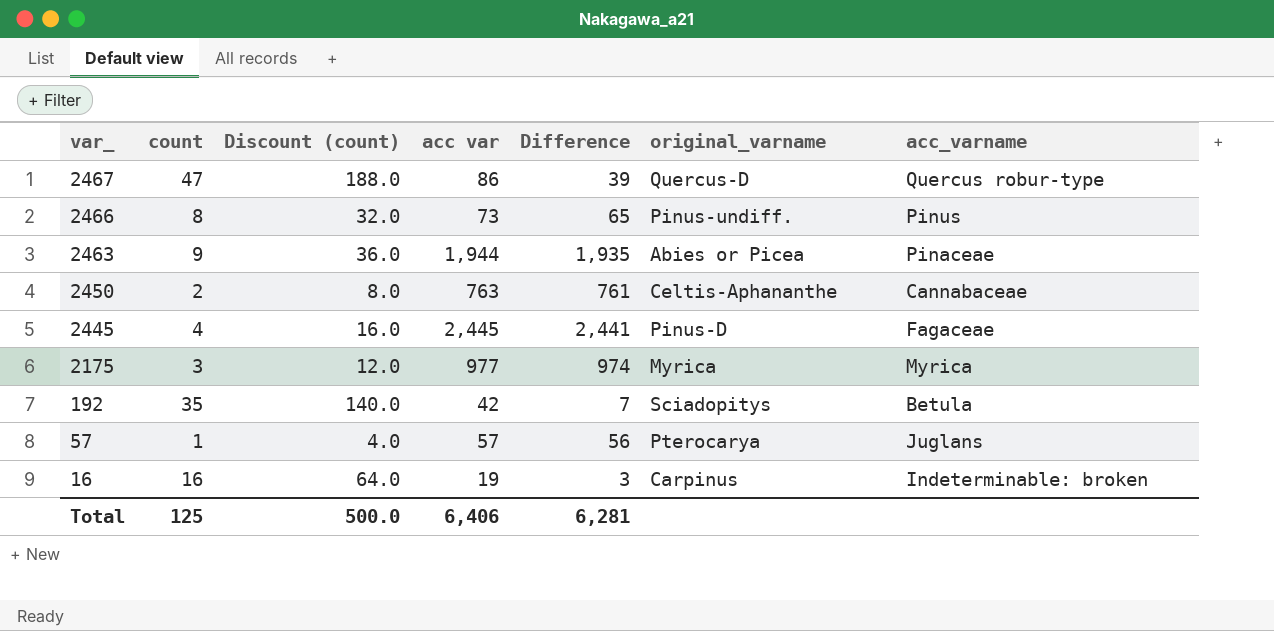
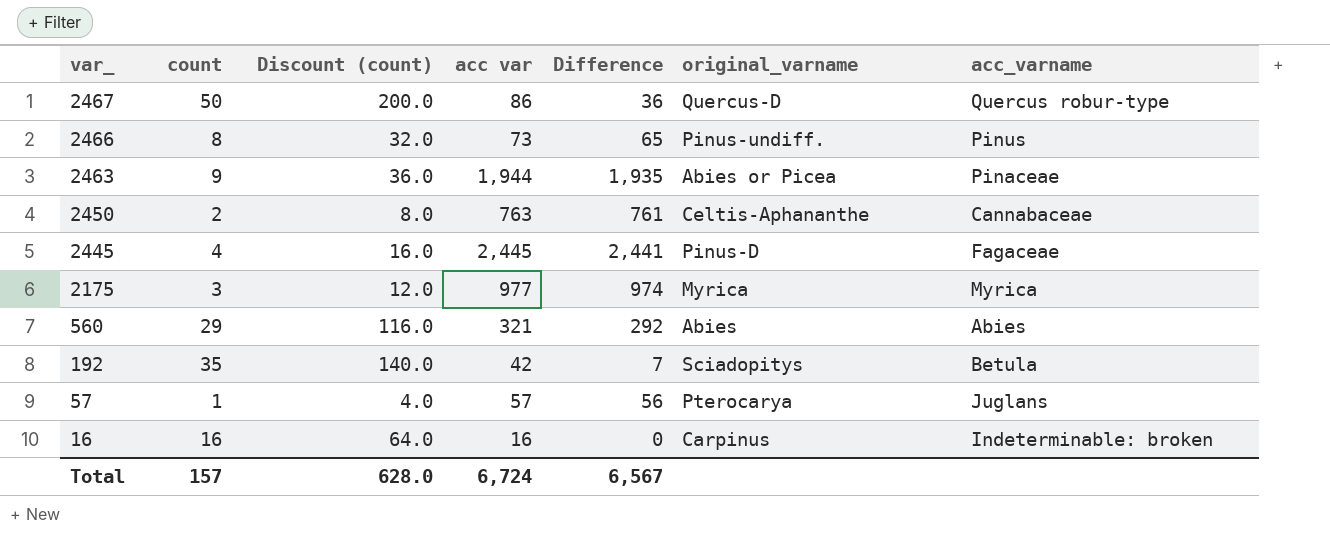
2467 | count: 47 -> 50
2467 | Discount (count): 188.0 -> 200.0
2467 | Difference: 39 -> 36
row 560: none -> 29 | 116.0 | 321 | 292 | Abies | Abies
16 | acc var: 19 -> 16
16 | Difference: 3 -> 0
Total | count: 125 -> 157
Total | Discount (count): 500.0 -> 628.0
Total | acc var: 6,406 -> 6,724
Total | Difference: 6,281 -> 6,567

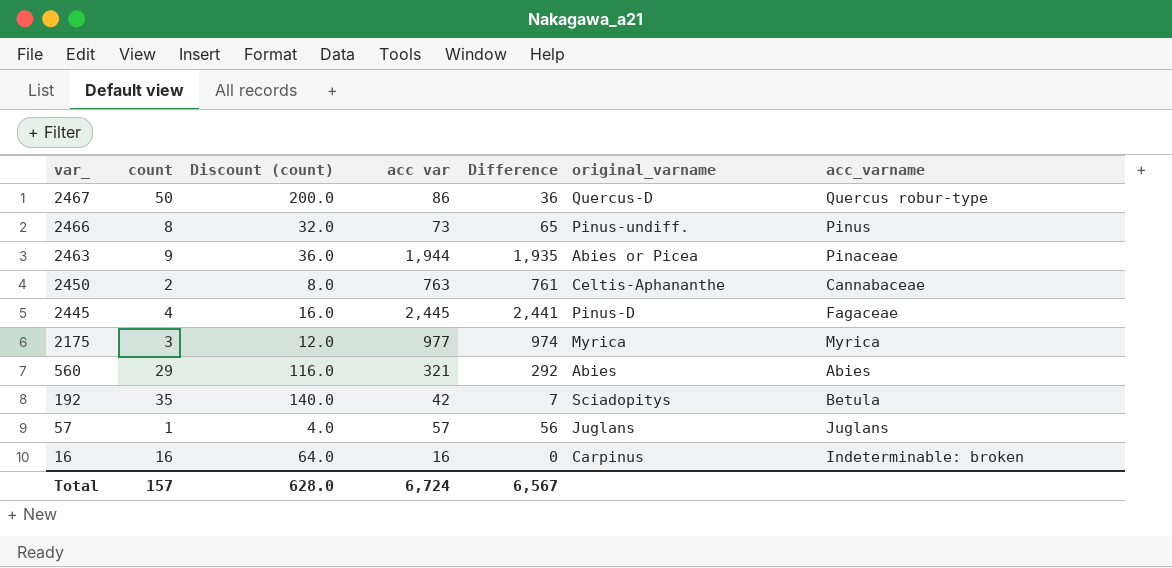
57 | original_varname: Pterocarya -> Juglans

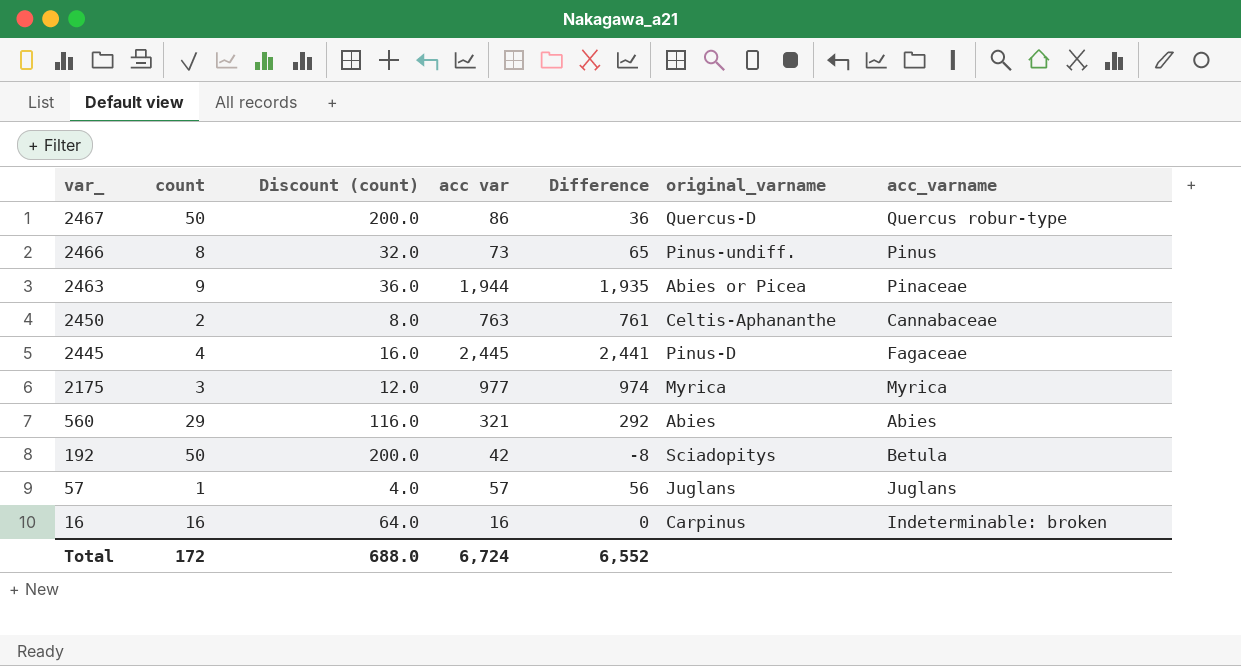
192 | count: 35 -> 50
192 | Discount (count): 140.0 -> 200.0
192 | Difference: 7 -> -8
Total | count: 157 -> 172
Total | Discount (count): 628.0 -> 688.0
Total | Difference: 6,567 -> 6,552

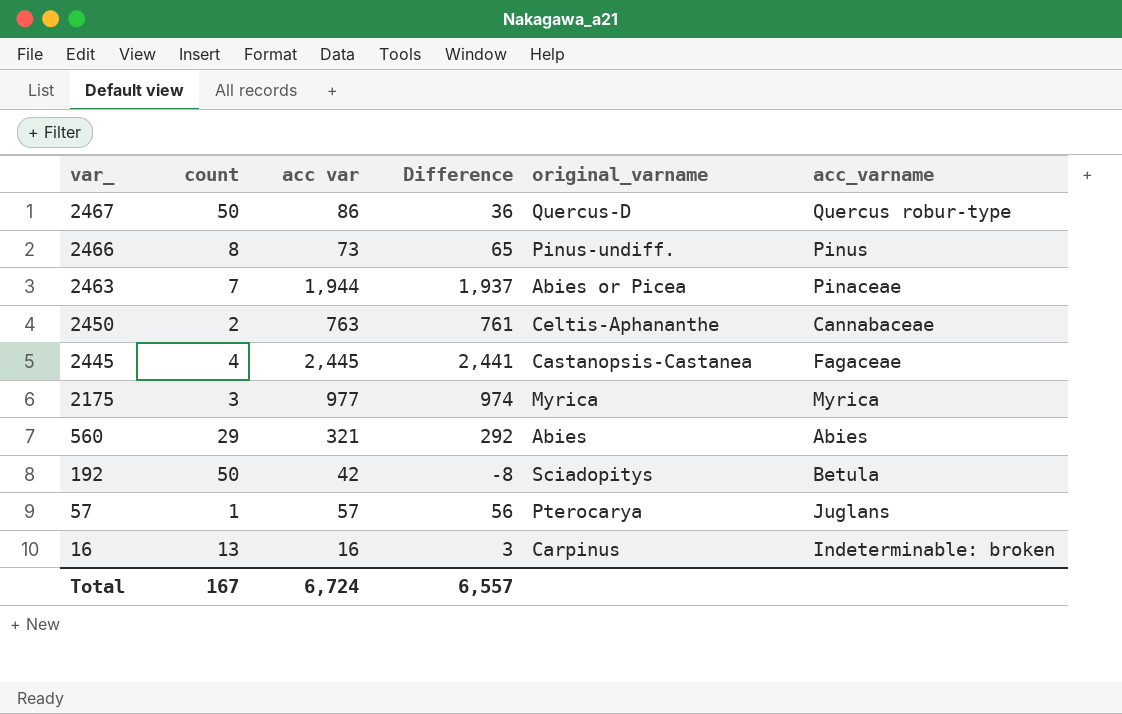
column Discount (count) | formula: [count] * 4 -> none
2463 | count: 9 -> 7
2463 | Difference: 1,935 -> 1,937
2445 | original_varname: Pinus-D -> Castanopsis-Castanea
57 | original_varname: Juglans -> Pterocarya
16 | count: 16 -> 13
16 | Difference: 0 -> 3
Total | count: 172 -> 167
Total | Difference: 6,552 -> 6,557

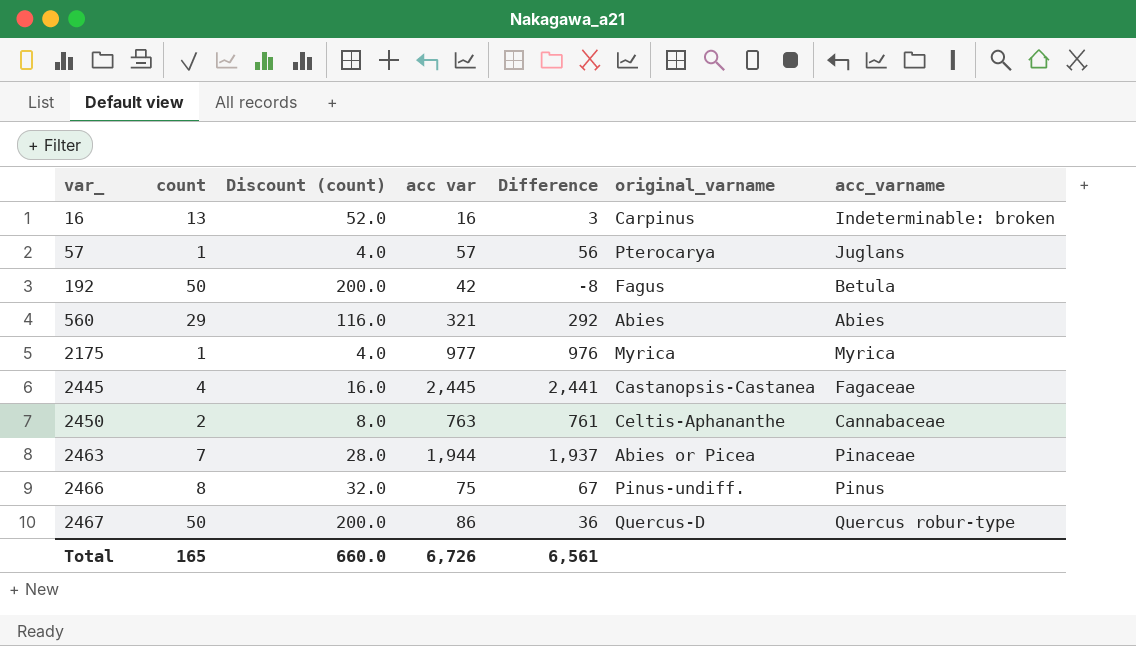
row order: var_ descending -> var_ ascending
column Discount (count) | formula: none -> [count] * 4
192 | original_varname: Sciadopitys -> Fagus
2175 | count: 3 -> 1
2175 | Difference: 974 -> 976
2466 | acc var: 73 -> 75
2466 | Difference: 65 -> 67
Total | count: 167 -> 165
Total | acc var: 6,724 -> 6,726
Total | Difference: 6,557 -> 6,561

